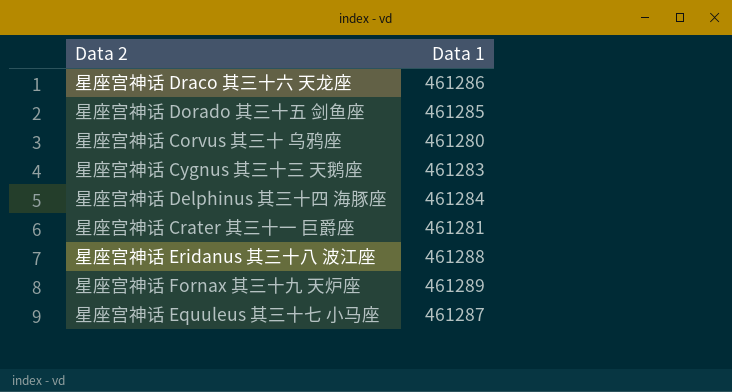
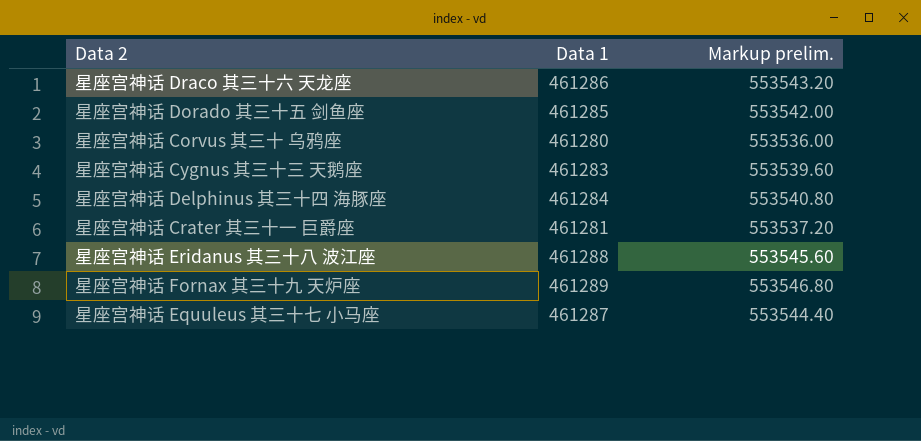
column Markup prelim. | formula: none -> [Data 1] * 1.2

